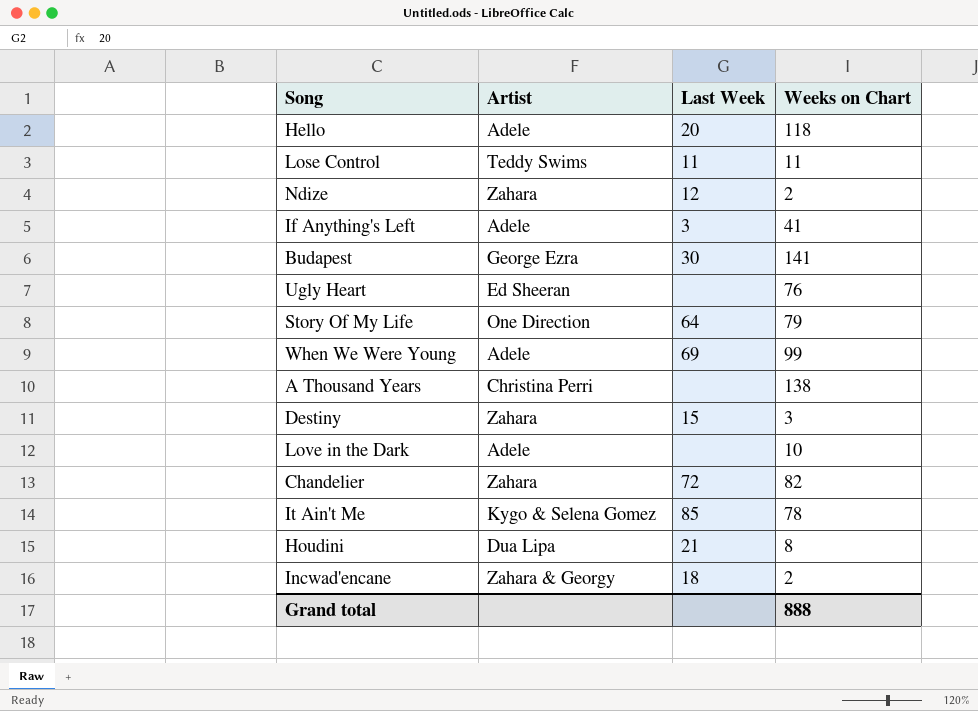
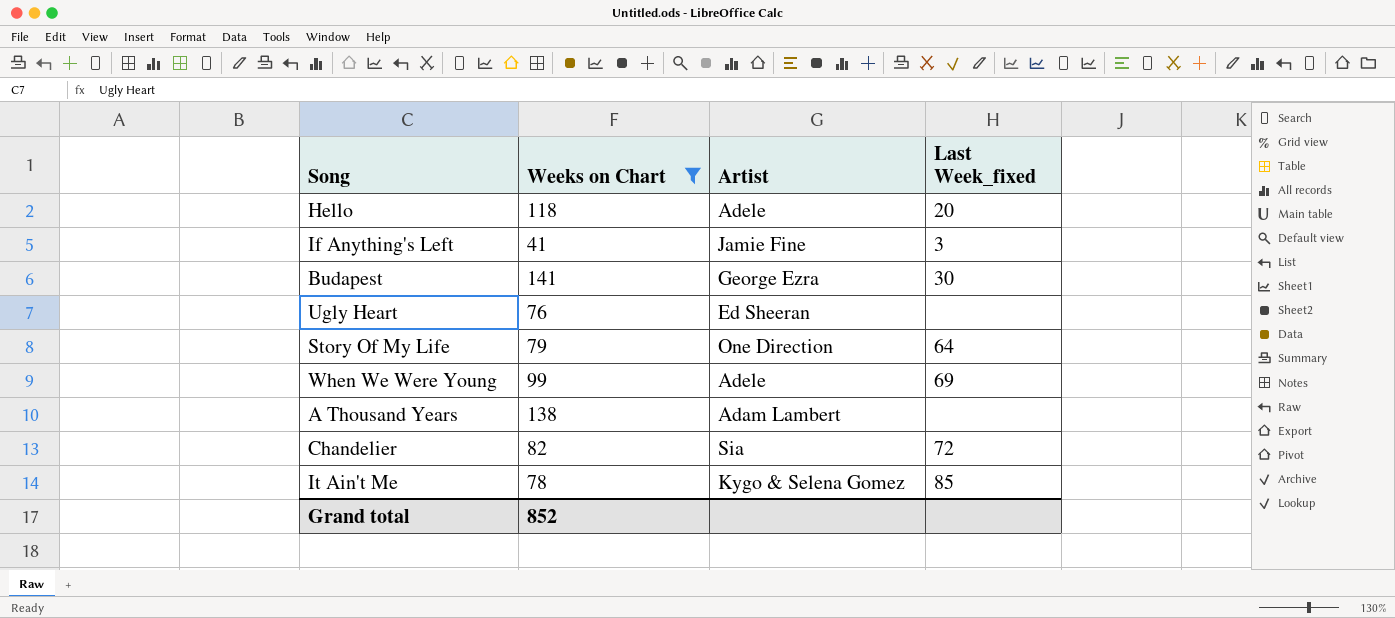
filter: none -> Weeks on Chart >= 41
column Weeks on Chart | position: 4 -> 2
column name: Last Week -> Last Week_fixed
If Anything's Left | Artist: Adele -> Jamie Fine
A Thousand Years | Artist: Christina Perri -> Adam Lambert
Chandelier | Artist: Zahara -> Sia
Grand total | Weeks on Chart: 888 -> 852

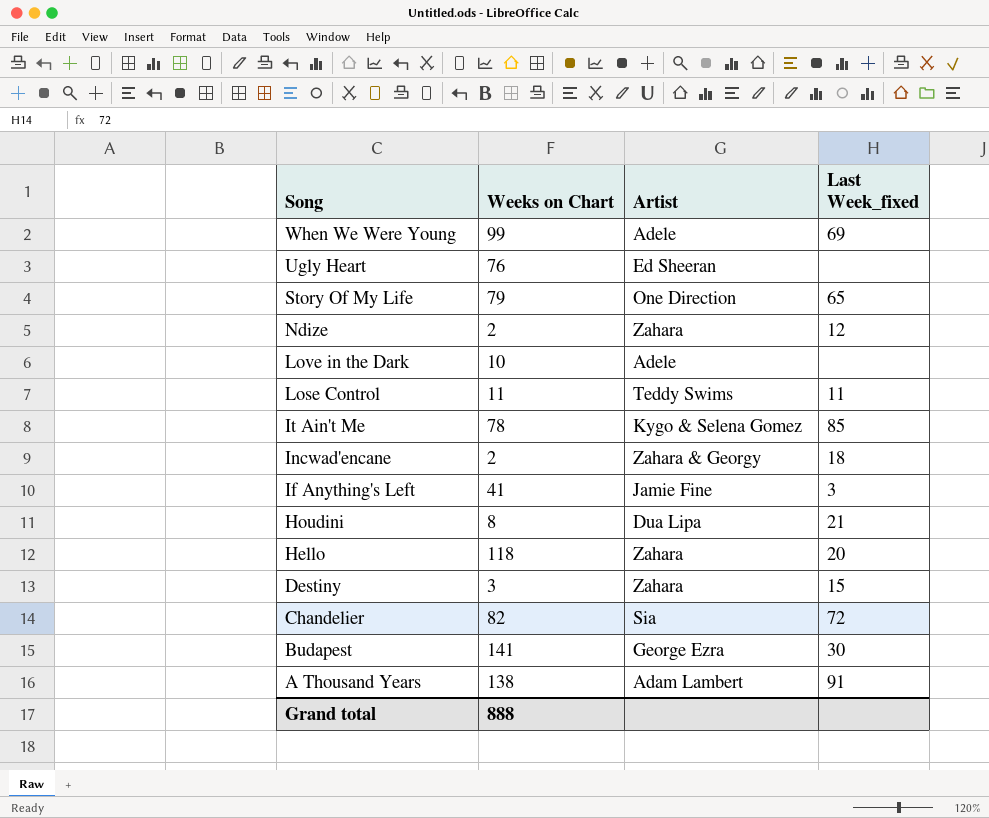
filter: Weeks on Chart >= 41 -> none
row order: none -> Song descending
Story Of My Life | Last Week_fixed: 64 -> 65
Hello | Artist: Adele -> Zahara
A Thousand Years | Last Week_fixed: none -> 91
Grand total | Weeks on Chart: 852 -> 888

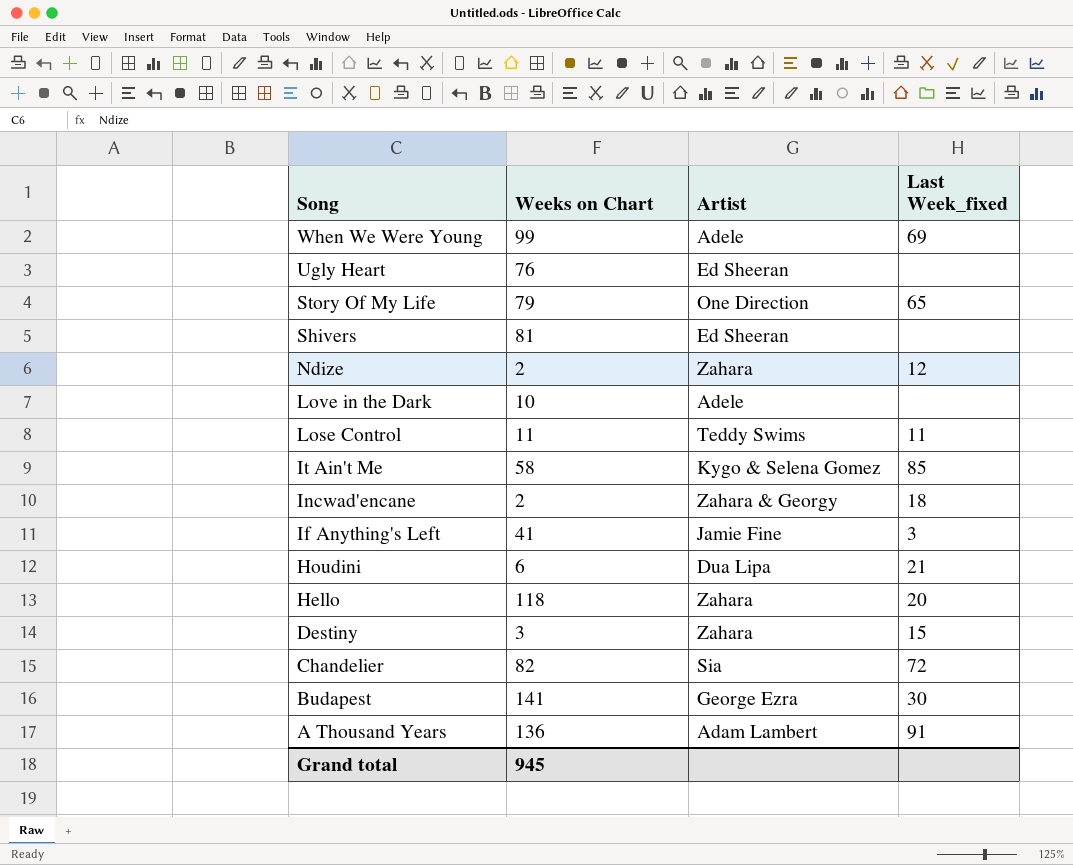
row Shivers: none -> 81 | Ed Sheeran | none
It Ain't Me | Weeks on Chart: 78 -> 58
Houdini | Weeks on Chart: 8 -> 6
A Thousand Years | Weeks on Chart: 138 -> 136
Grand total | Weeks on Chart: 888 -> 945

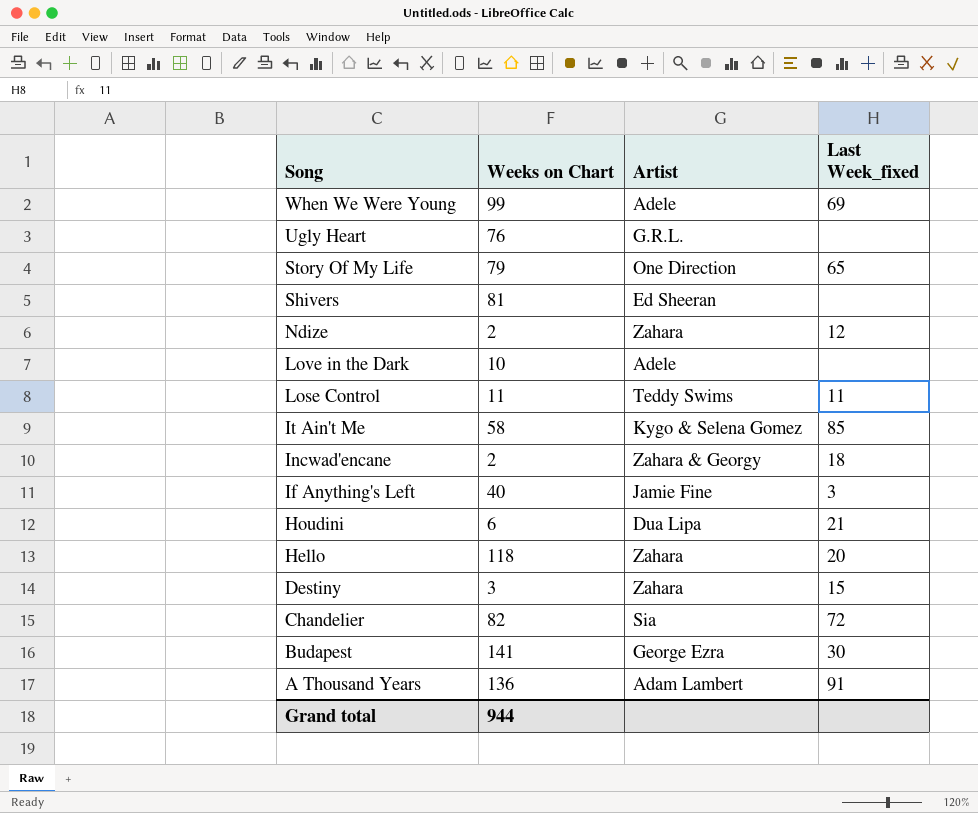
Ugly Heart | Artist: Ed Sheeran -> G.R.L.
If Anything's Left | Weeks on Chart: 41 -> 40
Grand total | Weeks on Chart: 945 -> 944

